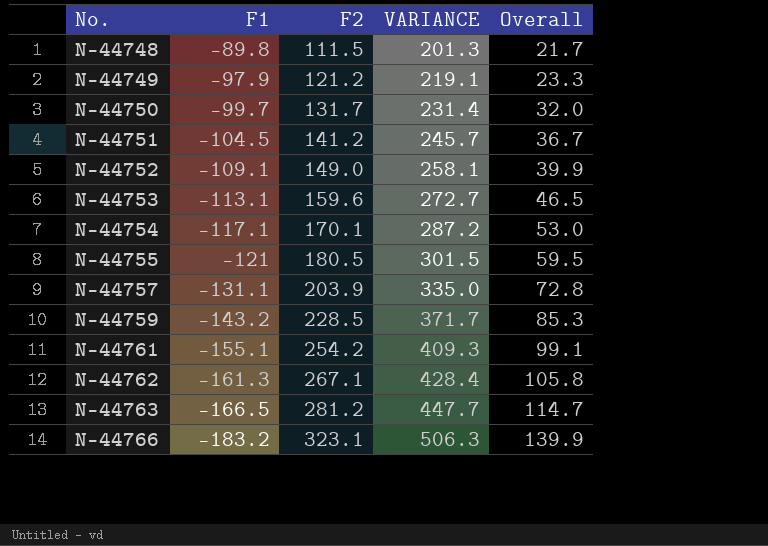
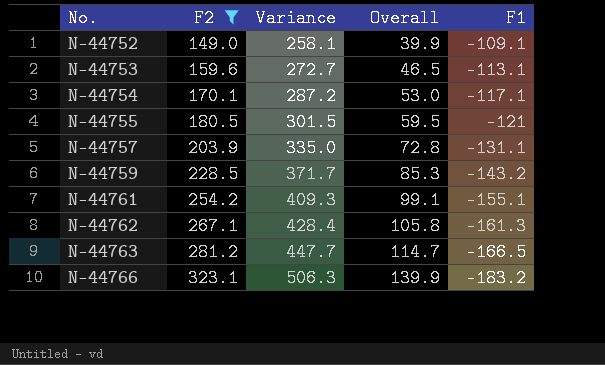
filter: none -> F2 >= 149.0
column name: VARIANCE -> Variance
column F1 | position: 2 -> 5

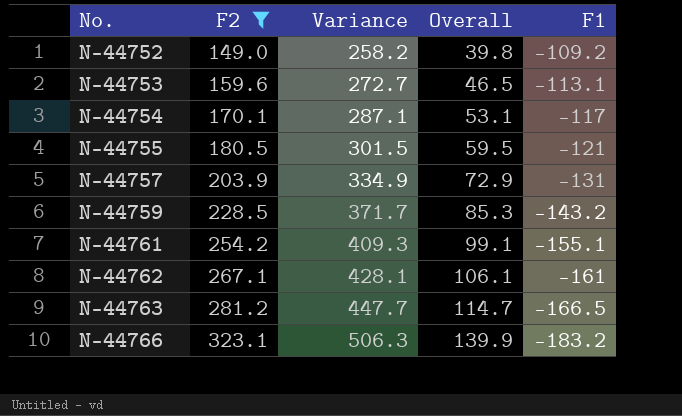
N-44752 | Variance: 258.1 -> 258.2
N-44752 | Overall: 39.9 -> 39.8
N-44752 | F1: -109.1 -> -109.2
N-44754 | Variance: 287.2 -> 287.1
N-44754 | Overall: 53.0 -> 53.1
N-44754 | F1: -117.1 -> -117
N-44757 | Variance: 335.0 -> 334.9
N-44757 | Overall: 72.8 -> 72.9
N-44757 | F1: -131.1 -> -131
N-44762 | Variance: 428.4 -> 428.1
N-44762 | Overall: 105.8 -> 106.1
N-44762 | F1: -161.3 -> -161

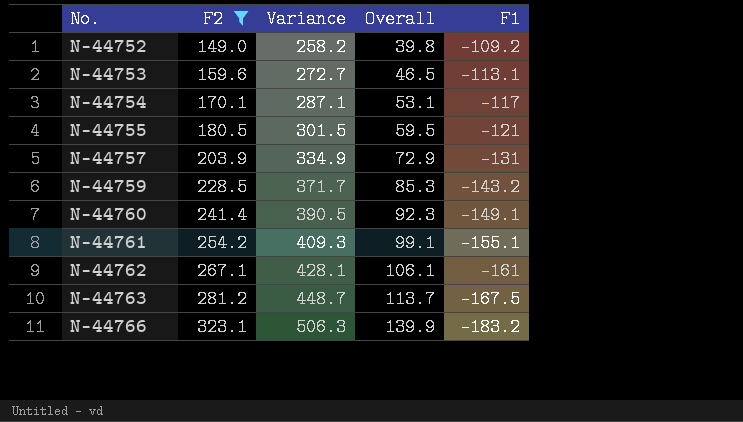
row N-44760: none -> 241.4 | 390.5 | 92.3 | -149.1
N-44763 | Variance: 447.7 -> 448.7
N-44763 | Overall: 114.7 -> 113.7
N-44763 | F1: -166.5 -> -167.5

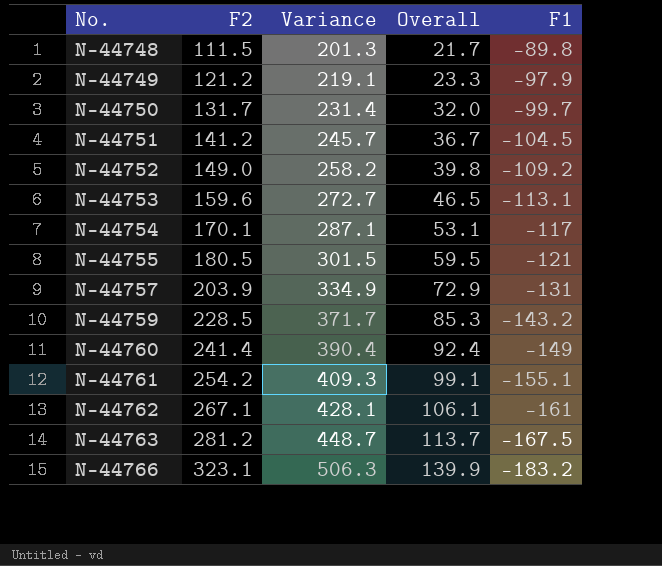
filter: F2 >= 149.0 -> none
N-44760 | Variance: 390.5 -> 390.4
N-44760 | Overall: 92.3 -> 92.4
N-44760 | F1: -149.1 -> -149

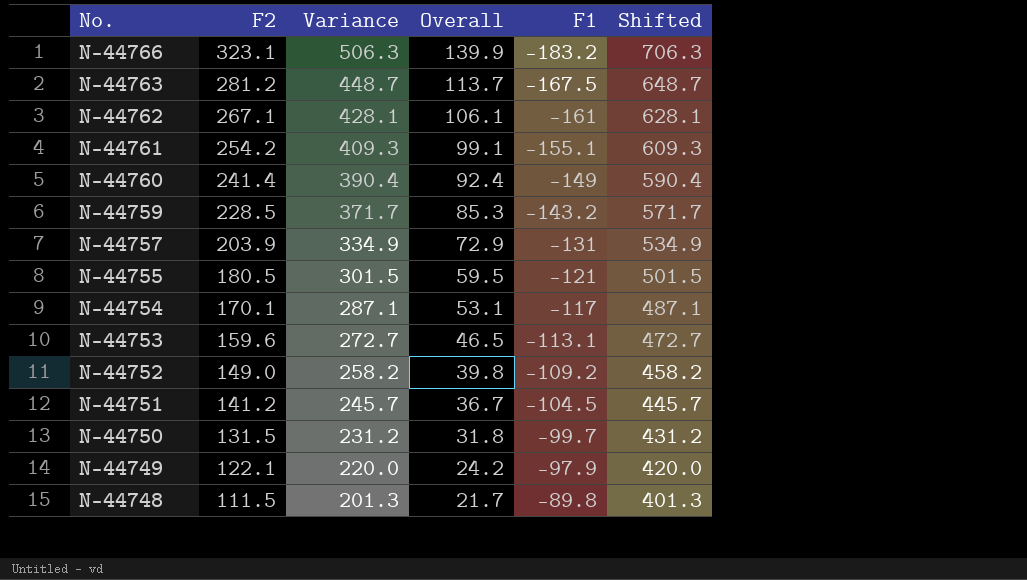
row order: No. ascending -> No. descending
column Shifted | formula: none -> [Variance] + 200
N-44750 | F2: 131.7 -> 131.5
N-44750 | Variance: 231.4 -> 231.2
N-44750 | Overall: 32.0 -> 31.8
N-44749 | F2: 121.2 -> 122.1
N-44749 | Variance: 219.1 -> 220.0
N-44749 | Overall: 23.3 -> 24.2

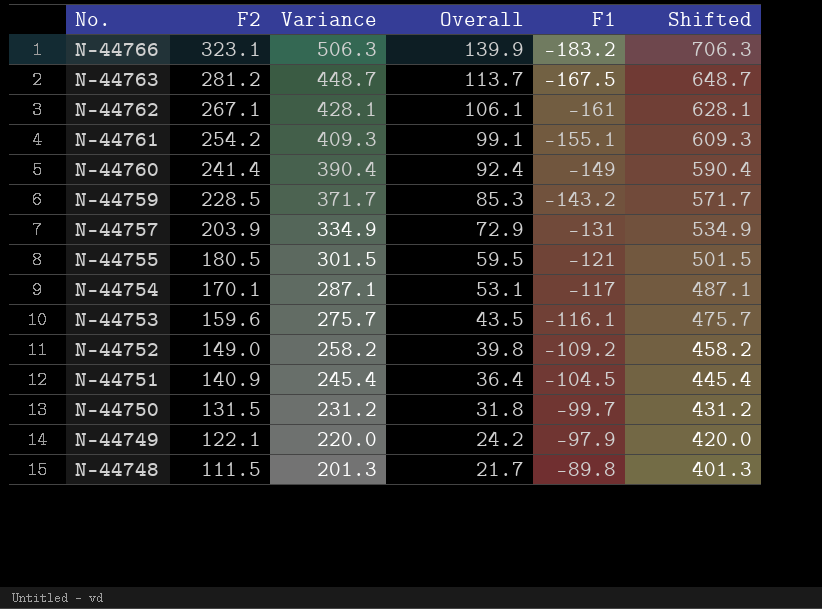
N-44753 | Variance: 272.7 -> 275.7
N-44753 | Overall: 46.5 -> 43.5
N-44753 | F1: -113.1 -> -116.1
N-44753 | Shifted: 472.7 -> 475.7
N-44751 | F2: 141.2 -> 140.9
N-44751 | Variance: 245.7 -> 245.4
N-44751 | Overall: 36.7 -> 36.4
N-44751 | Shifted: 445.7 -> 445.4

